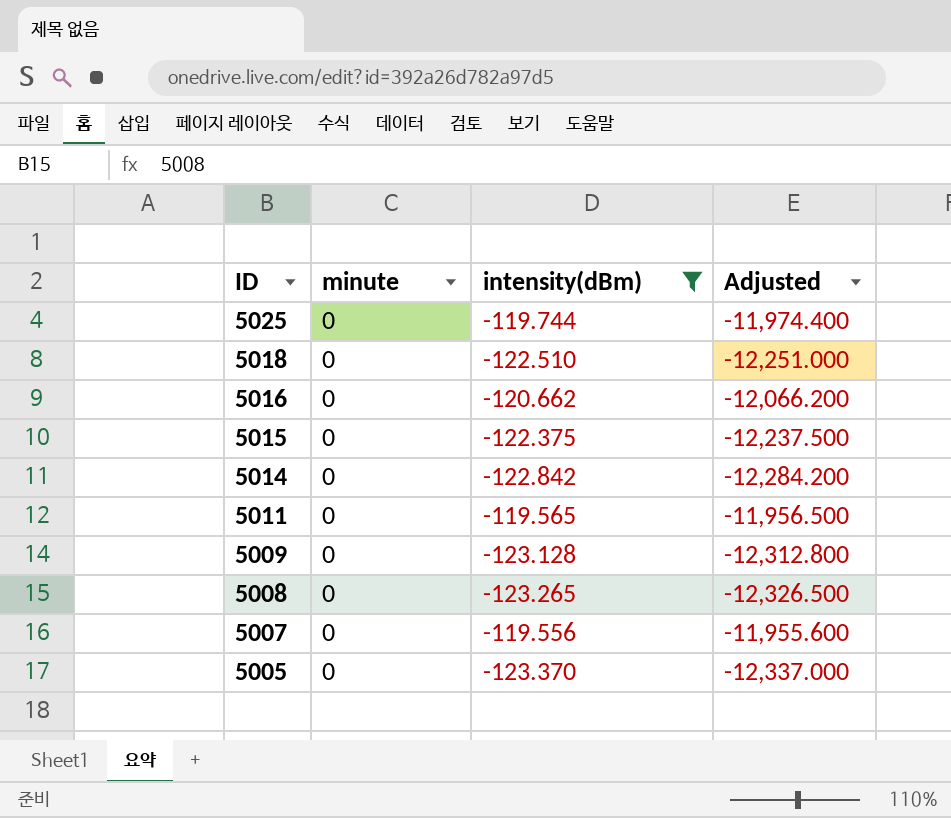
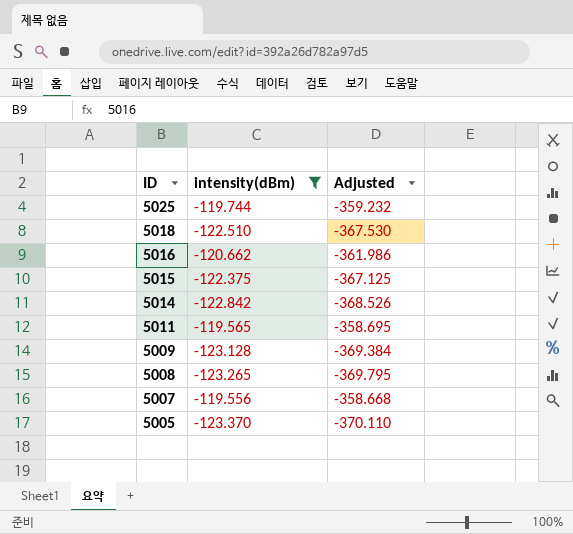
column minute | position: 2 -> none
column Adjusted | formula: [intensity(dBm)] * 100 -> [intensity(dBm)] * 3

